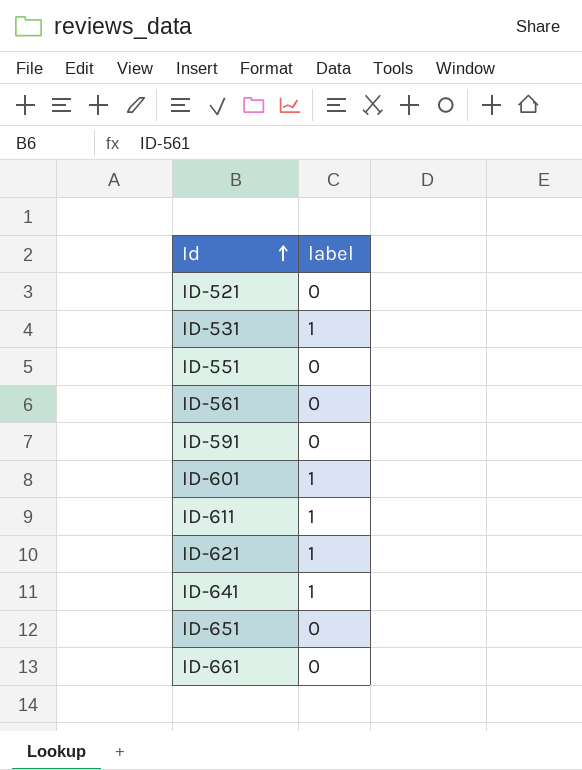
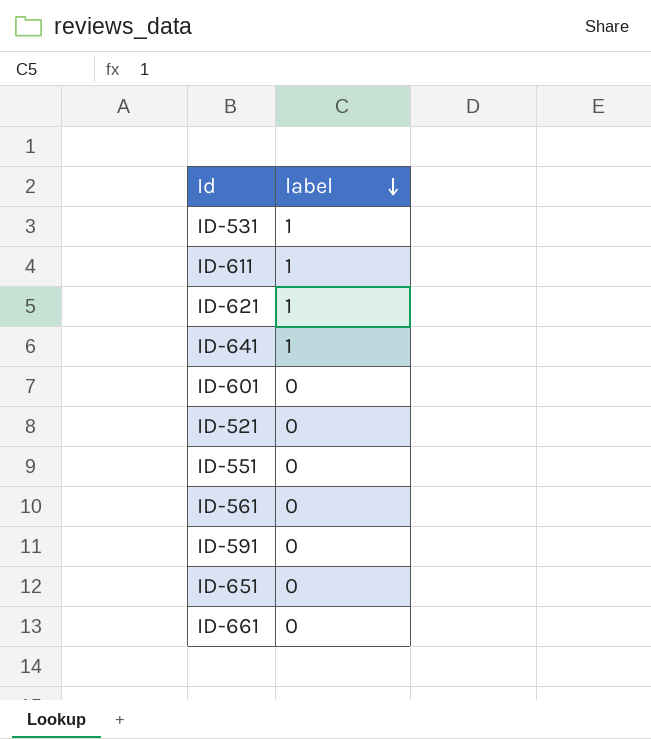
row order: Id ascending -> label descending
ID-601 | label: 1 -> 0

